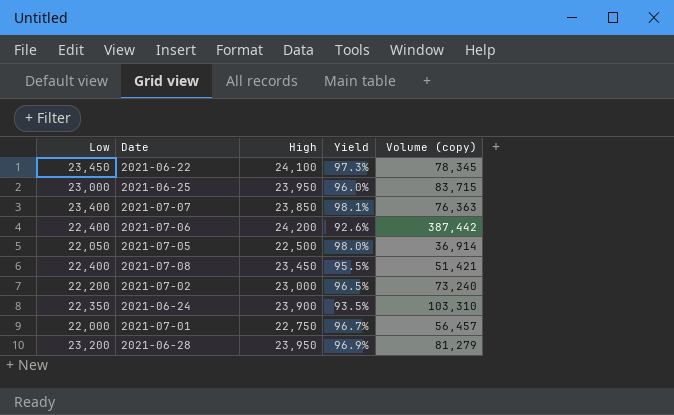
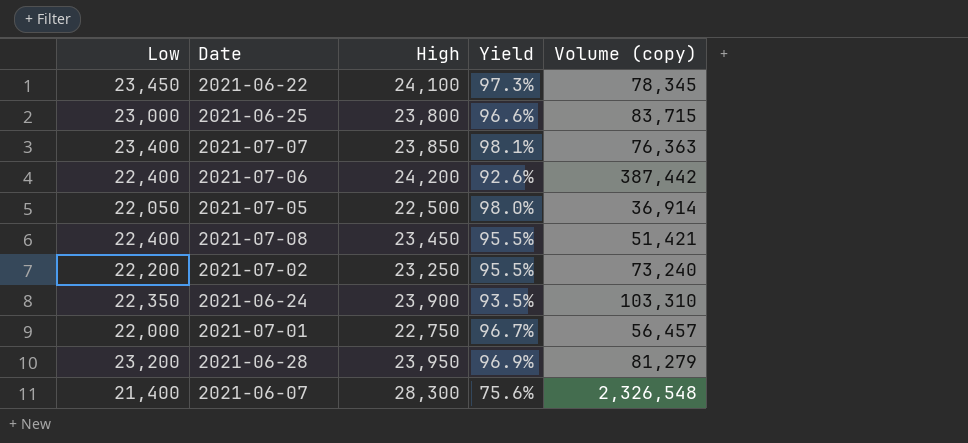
2021-06-25 | High: 23,950 -> 23,800
2021-06-25 | Yield: 96.0% -> 96.6%
2021-07-02 | High: 23,000 -> 23,250
2021-07-02 | Yield: 96.5% -> 95.5%
row 2021-06-07: none -> 21,400 | 28,300 | 75.6% | 2,326,548

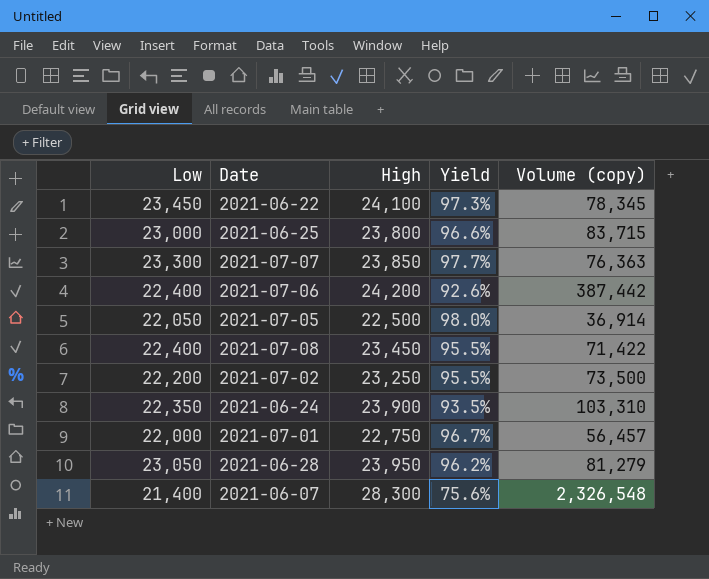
2021-07-07 | Low: 23,400 -> 23,300
2021-07-07 | Yield: 98.1% -> 97.7%
2021-07-08 | Volume (copy): 51,421 -> 71,422
2021-07-02 | Volume (copy): 73,240 -> 73,500
2021-06-28 | Low: 23,200 -> 23,050
2021-06-28 | Yield: 96.9% -> 96.2%

